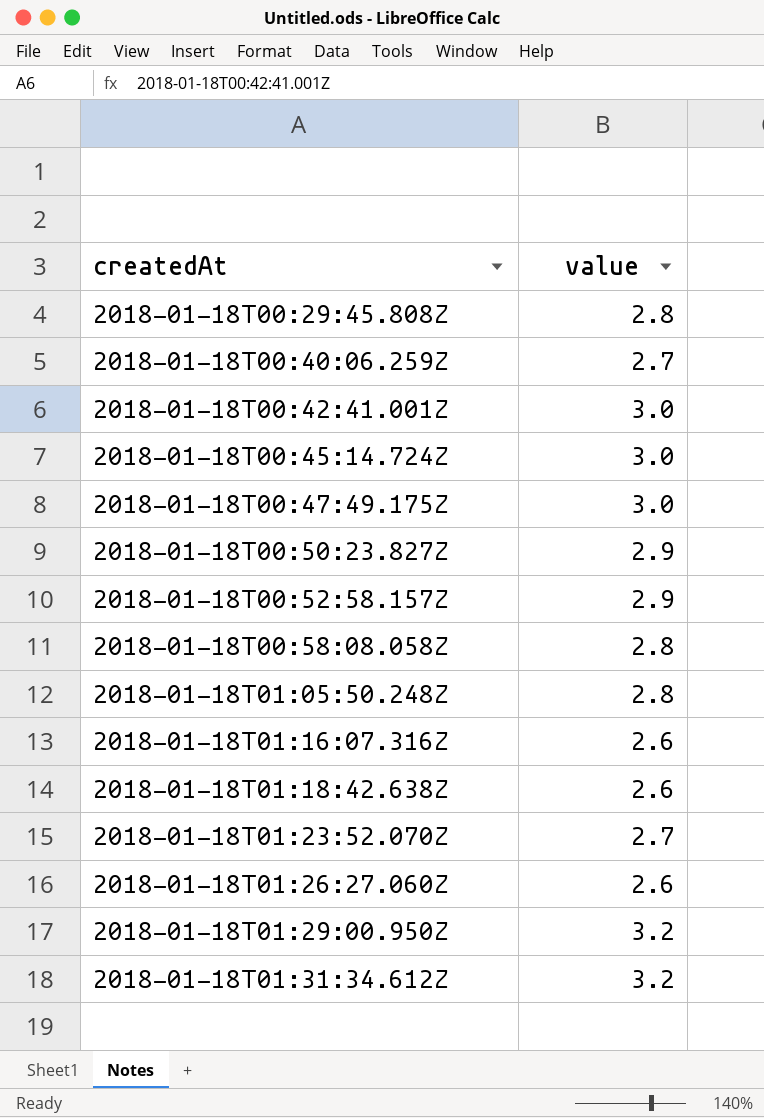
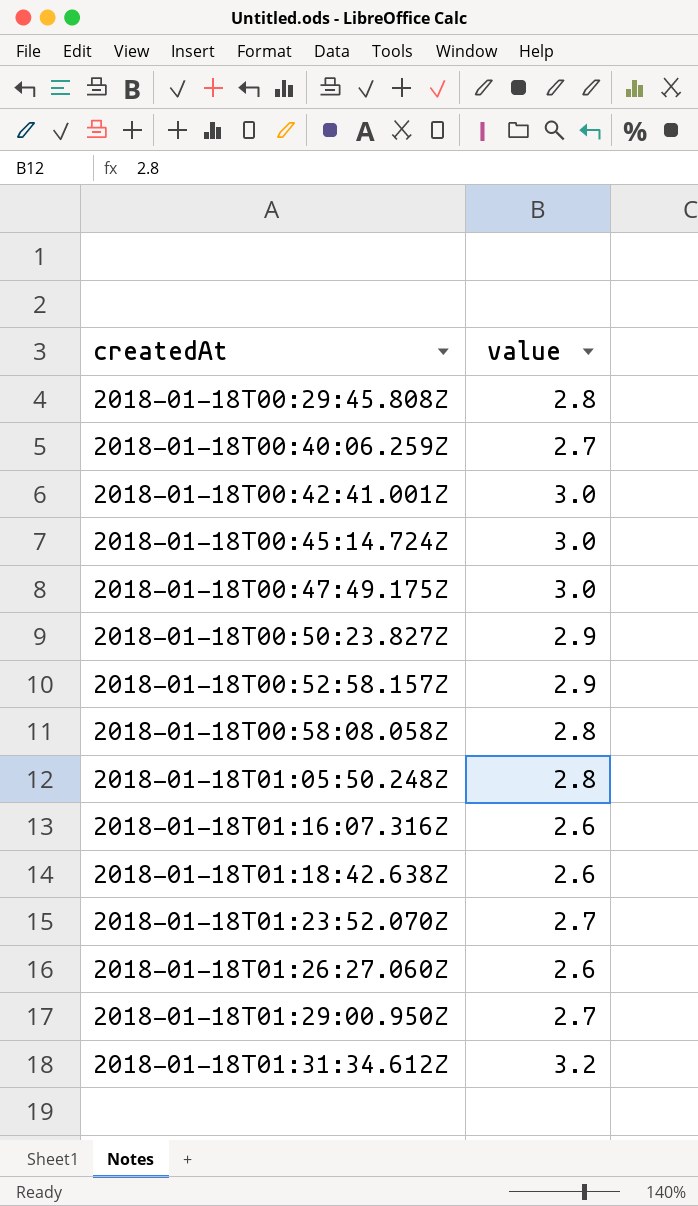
2018-01-18T01:29:00.950Z | value: 3.2 -> 2.7

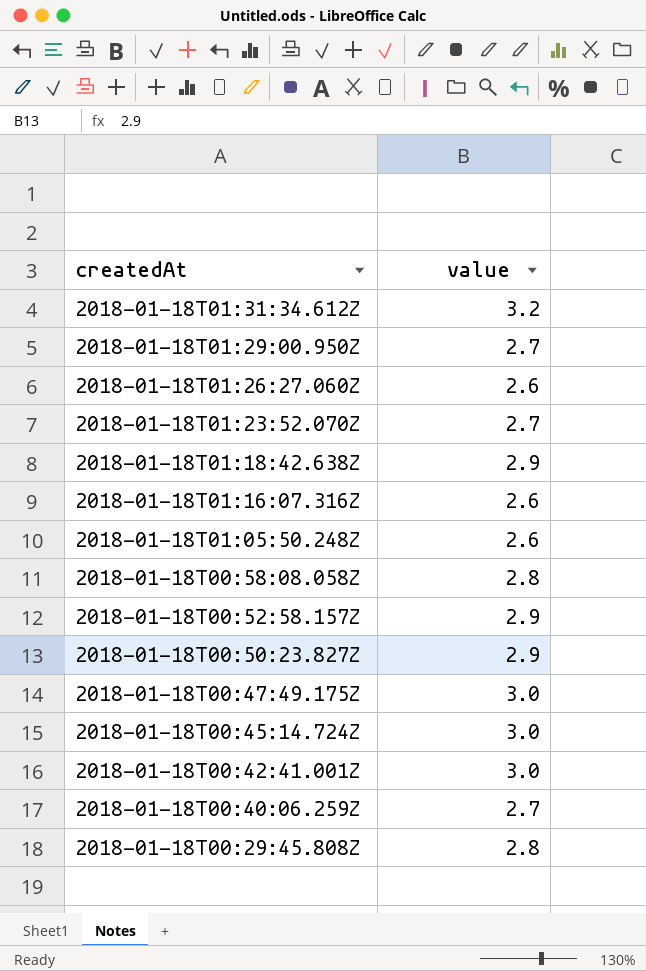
row order: createdAt ascending -> createdAt descending
2018-01-18T01:18:42.638Z | value: 2.6 -> 2.9
2018-01-18T01:05:50.248Z | value: 2.8 -> 2.6

